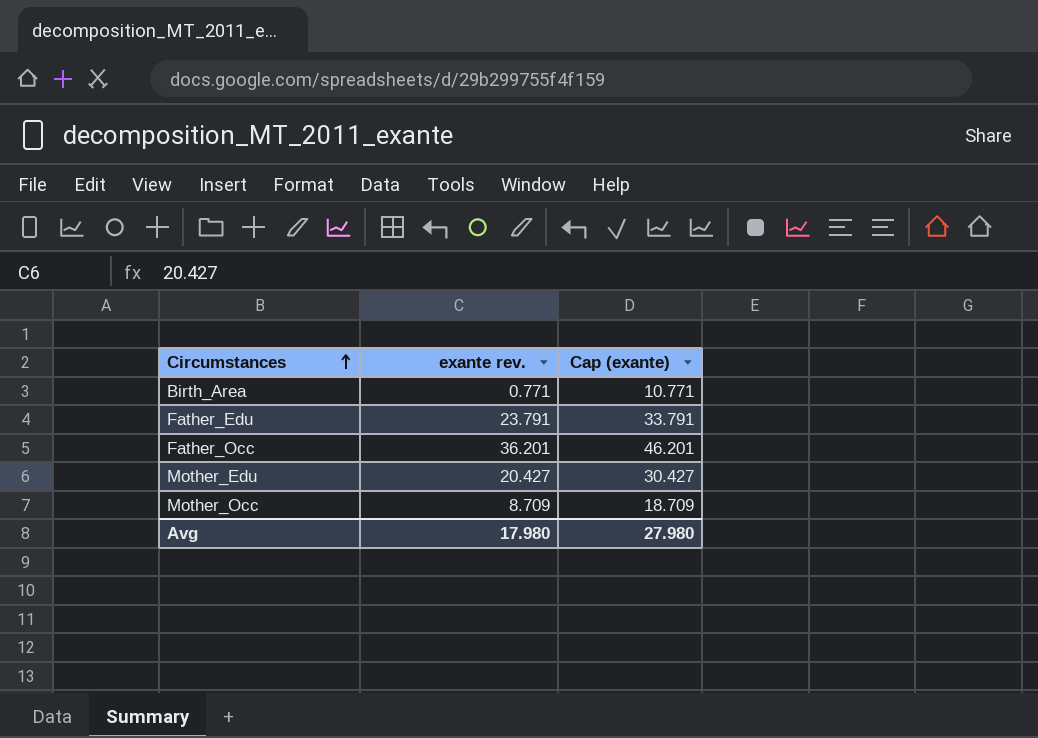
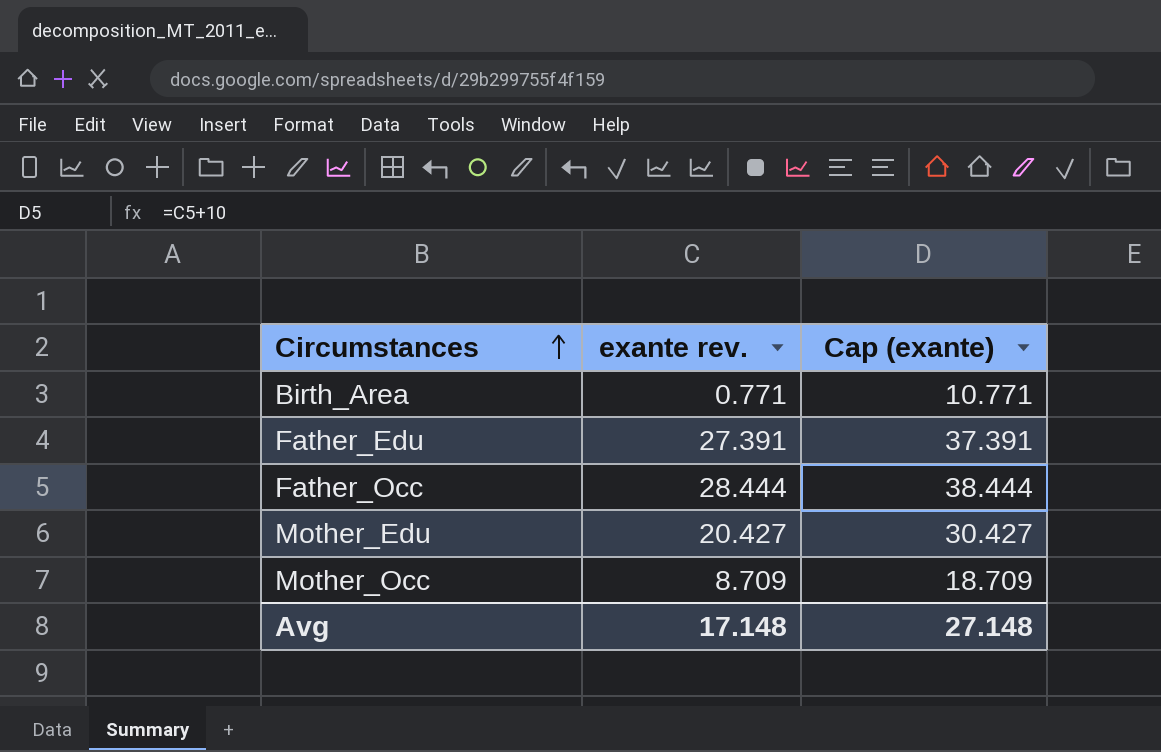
Father_Edu | exante rev.: 23.791 -> 27.391
Father_Edu | Cap (exante): 33.791 -> 37.391
Father_Occ | exante rev.: 36.201 -> 28.444
Father_Occ | Cap (exante): 46.201 -> 38.444
Avg | exante rev.: 17.980 -> 17.148
Avg | Cap (exante): 27.980 -> 27.148

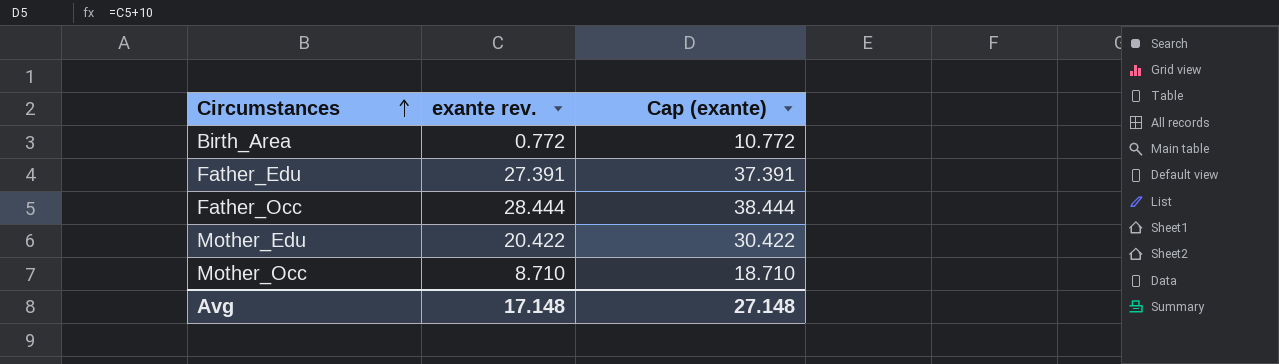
Birth_Area | exante rev.: 0.771 -> 0.772
Birth_Area | Cap (exante): 10.771 -> 10.772
Mother_Edu | exante rev.: 20.427 -> 20.422
Mother_Edu | Cap (exante): 30.427 -> 30.422
Mother_Occ | exante rev.: 8.709 -> 8.710
Mother_Occ | Cap (exante): 18.709 -> 18.710

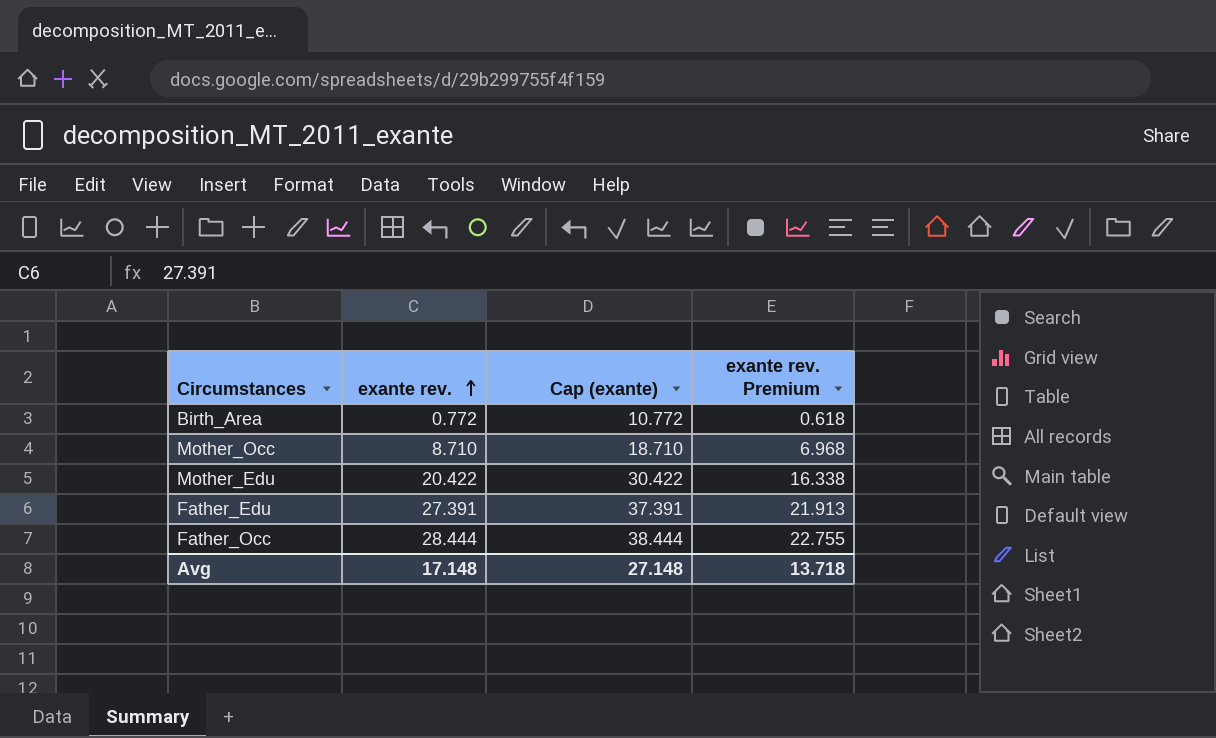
row order: Circumstances ascending -> exante rev. ascending
column exante rev. Premium | formula: none -> [exante rev.] * 0.8

